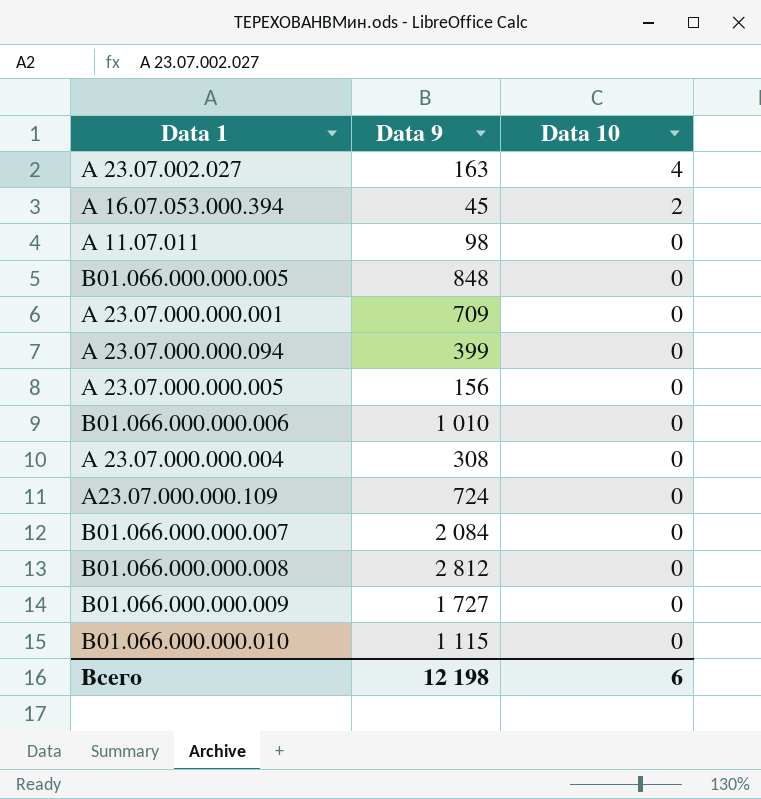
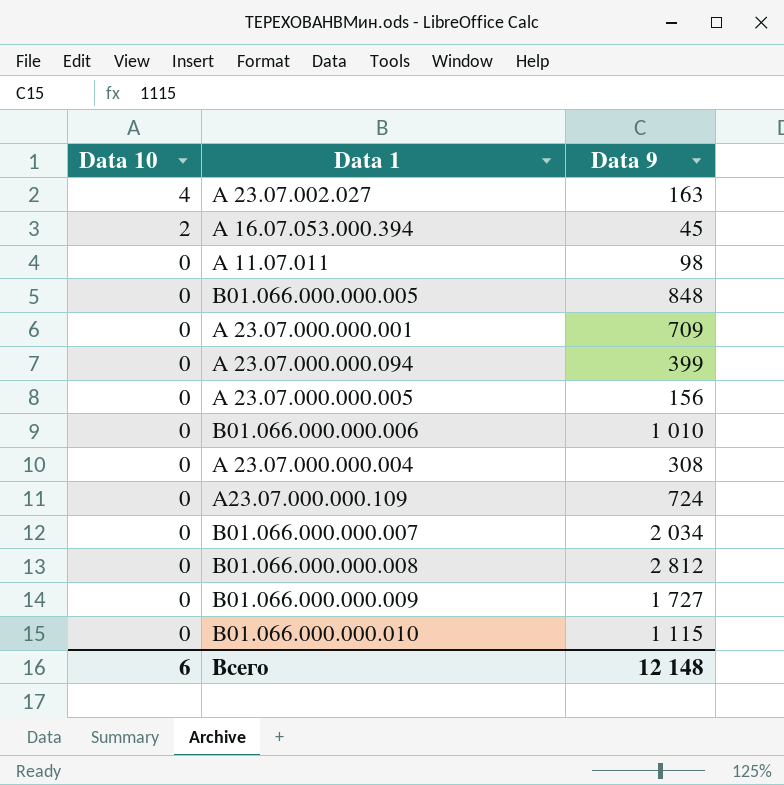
column Data 10 | position: 3 -> 1
В01.066.000.000.007 | Data 9: 2 084 -> 2 034
Всего | Data 9: 12 198 -> 12 148

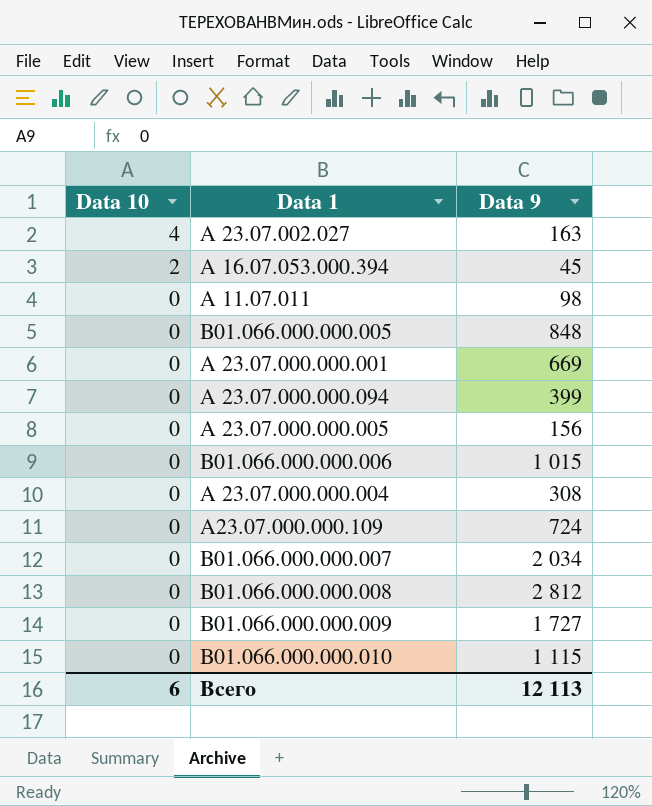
А 23.07.000.000.001 | Data 9: 709 -> 669
В01.066.000.000.006 | Data 9: 1 010 -> 1 015
Всего | Data 9: 12 148 -> 12 113

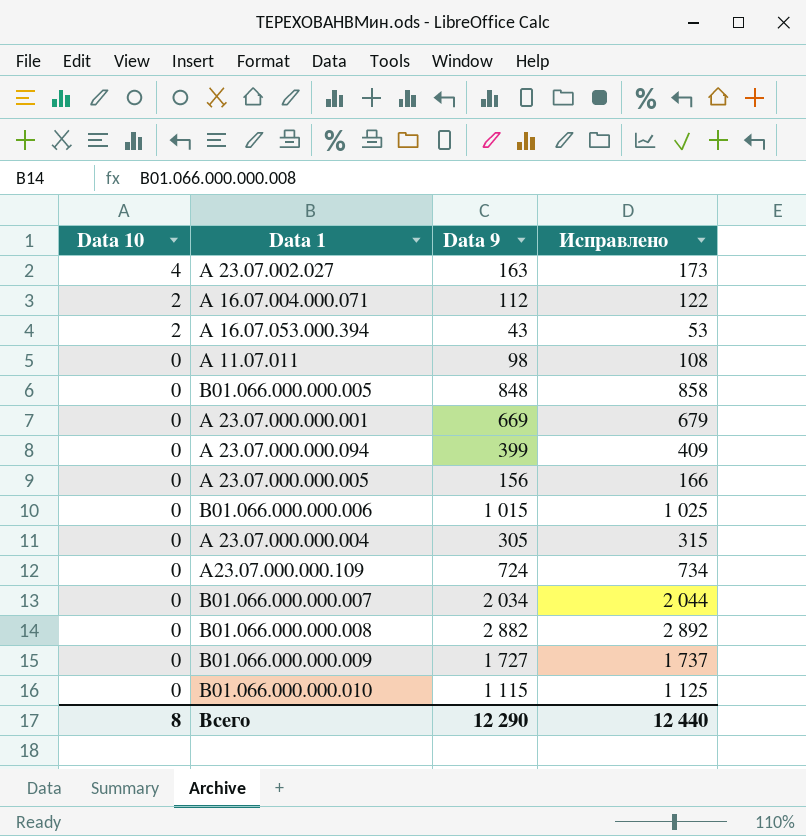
column Исправлено | formula: none -> [Data 9] + 10
row А 16.07.004.000.071: none -> 2 | 112 | 122
А 16.07.053.000.394 | Data 9: 45 -> 43
А 23.07.000.000.004 | Data 9: 308 -> 305
В01.066.000.000.008 | Data 9: 2 812 -> 2 882
Всего | Data 10: 6 -> 8
Всего | Data 9: 12 113 -> 12 290

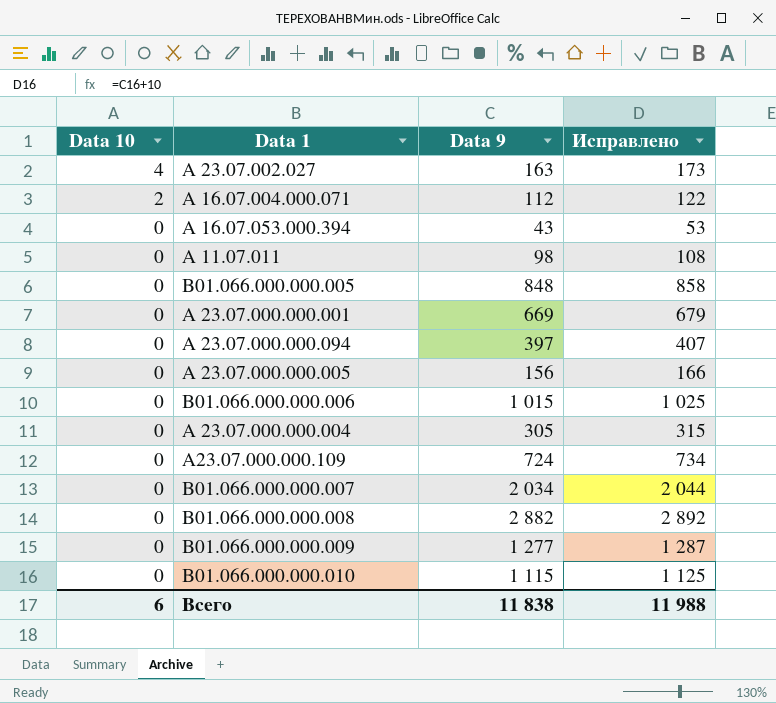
А 16.07.053.000.394 | Data 10: 2 -> 0
А 23.07.000.000.094 | Data 9: 399 -> 397
А 23.07.000.000.094 | Исправлено: 409 -> 407
В01.066.000.000.009 | Data 9: 1 727 -> 1 277
В01.066.000.000.009 | Исправлено: 1 737 -> 1 287
Всего | Data 10: 8 -> 6
Всего | Data 9: 12 290 -> 11 838
Всего | Исправлено: 12 440 -> 11 988

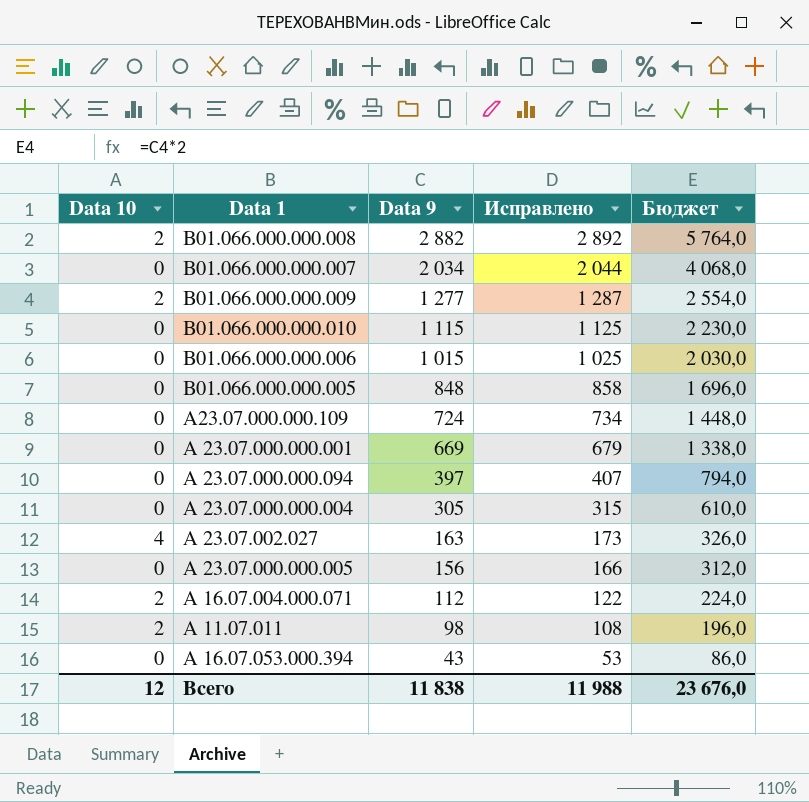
row order: Data 10 descending -> Data 9 descending
column Бюджет | formula: none -> [Data 9] * 2
В01.066.000.000.008 | Data 10: 0 -> 2
В01.066.000.000.009 | Data 10: 0 -> 2
А 11.07.011 | Data 10: 0 -> 2
Всего | Data 10: 6 -> 12

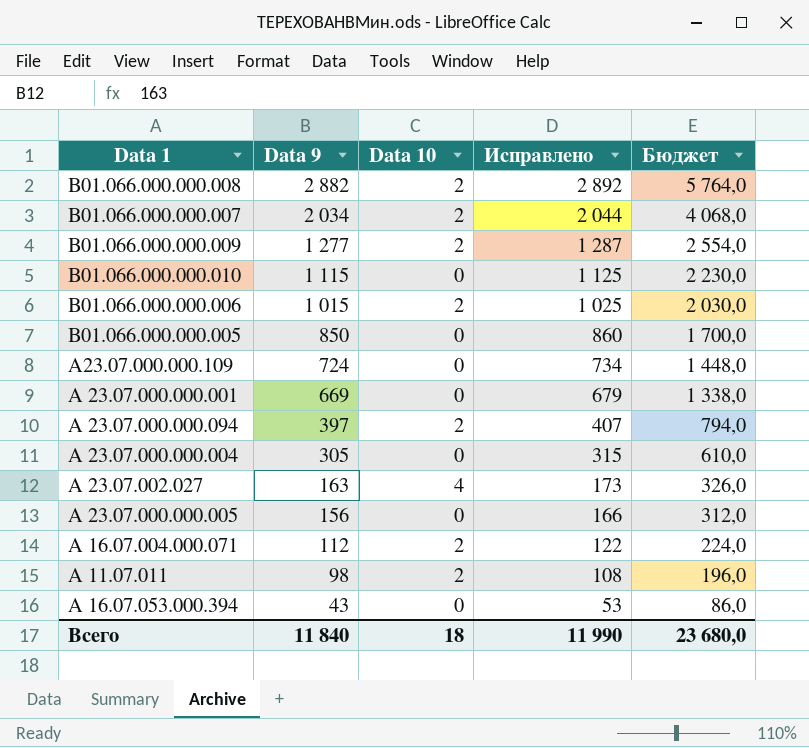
column Data 10 | position: 1 -> 3
В01.066.000.000.007 | Data 10: 0 -> 2
В01.066.000.000.006 | Data 10: 0 -> 2
В01.066.000.000.005 | Data 9: 848 -> 850
В01.066.000.000.005 | Исправлено: 858 -> 860
В01.066.000.000.005 | Бюджет: 1 696,0 -> 1 700,0
А 23.07.000.000.094 | Data 10: 0 -> 2
Всего | Data 9: 11 838 -> 11 840
Всего | Data 10: 12 -> 18
Всего | Исправлено: 11 988 -> 11 990
Всего | Бюджет: 23 676,0 -> 23 680,0

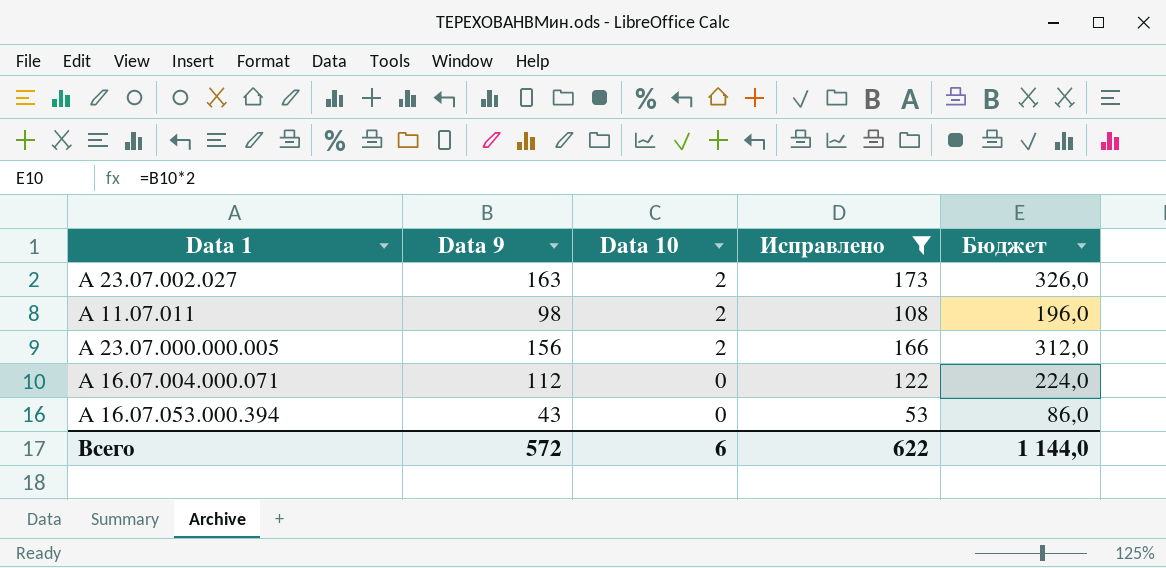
filter: none -> Исправлено <= 173
row order: Data 9 descending -> Data 10 descending
А 23.07.002.027 | Data 10: 4 -> 2
А 23.07.000.000.005 | Data 10: 0 -> 2
А 16.07.004.000.071 | Data 10: 2 -> 0
Всего | Data 9: 11 840 -> 572
Всего | Data 10: 18 -> 6
Всего | Исправлено: 11 990 -> 622
Всего | Бюджет: 23 680,0 -> 1 144,0

